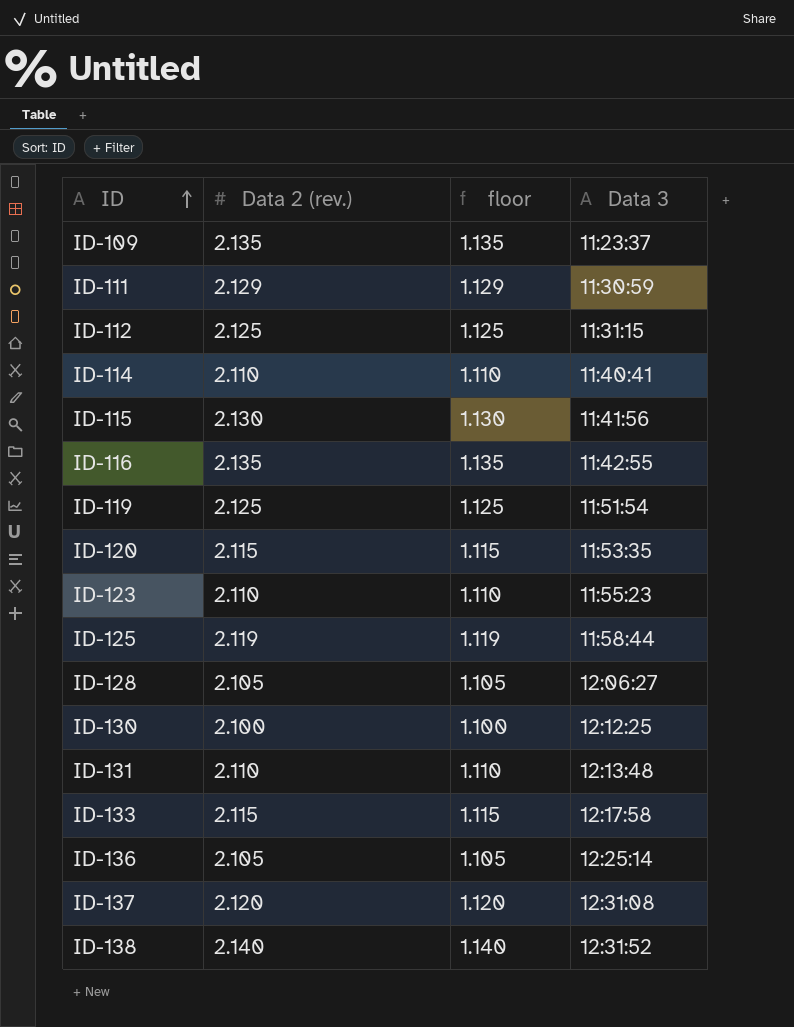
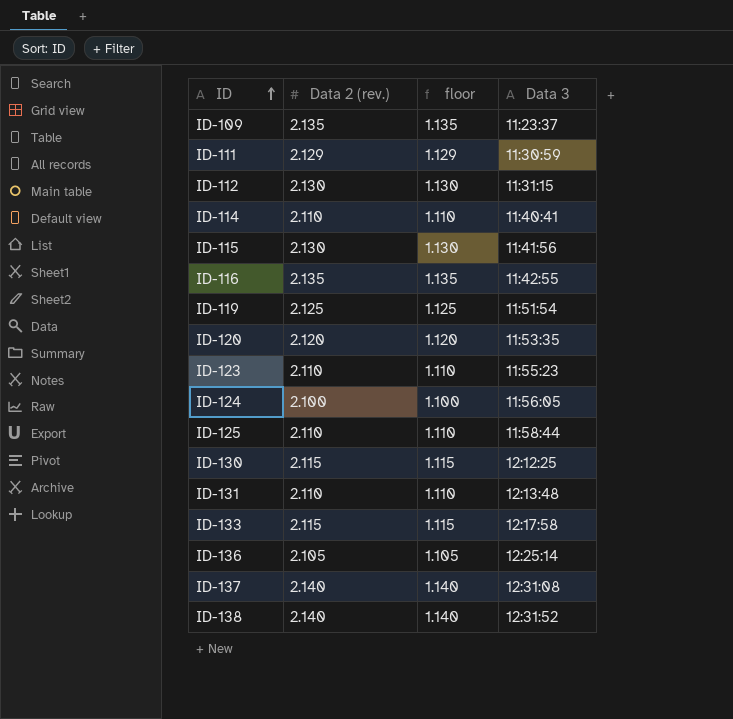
row ID-128: 2.105 | 1.105 | 12:06:27 -> none
ID-112 | Data 2 (rev.): 2.125 -> 2.130
ID-112 | floor: 1.125 -> 1.130
ID-120 | Data 2 (rev.): 2.115 -> 2.120
ID-120 | floor: 1.115 -> 1.120
row ID-124: none -> 2.100 | 1.100 | 11:56:05
ID-125 | Data 2 (rev.): 2.119 -> 2.110
ID-125 | floor: 1.119 -> 1.110
ID-130 | Data 2 (rev.): 2.100 -> 2.115
ID-130 | floor: 1.100 -> 1.115
ID-137 | Data 2 (rev.): 2.120 -> 2.140
ID-137 | floor: 1.120 -> 1.140

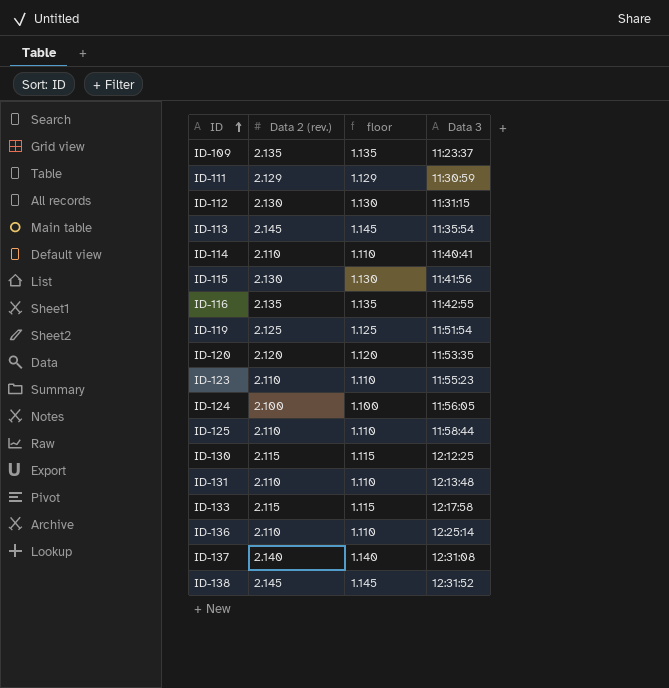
row ID-113: none -> 2.145 | 1.145 | 11:35:54
ID-136 | Data 2 (rev.): 2.105 -> 2.110
ID-136 | floor: 1.105 -> 1.110
ID-138 | Data 2 (rev.): 2.140 -> 2.145
ID-138 | floor: 1.140 -> 1.145

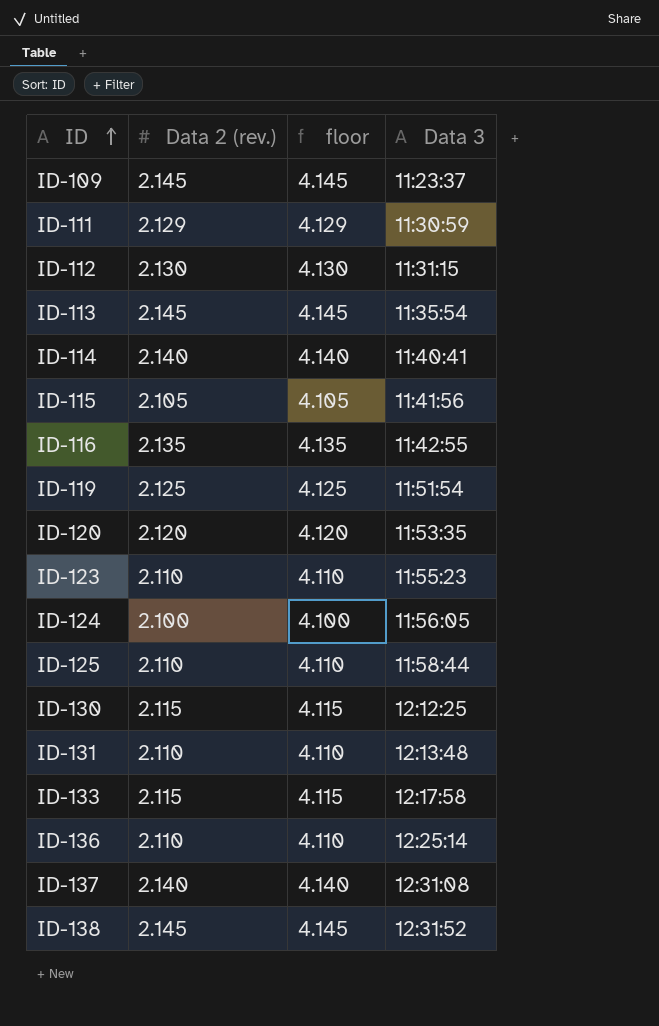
column floor | formula: [Data 2 (rev.)] - 1 -> [Data 2 (rev.)] + 2
ID-109 | Data 2 (rev.): 2.135 -> 2.145
ID-114 | Data 2 (rev.): 2.110 -> 2.140
ID-115 | Data 2 (rev.): 2.130 -> 2.105

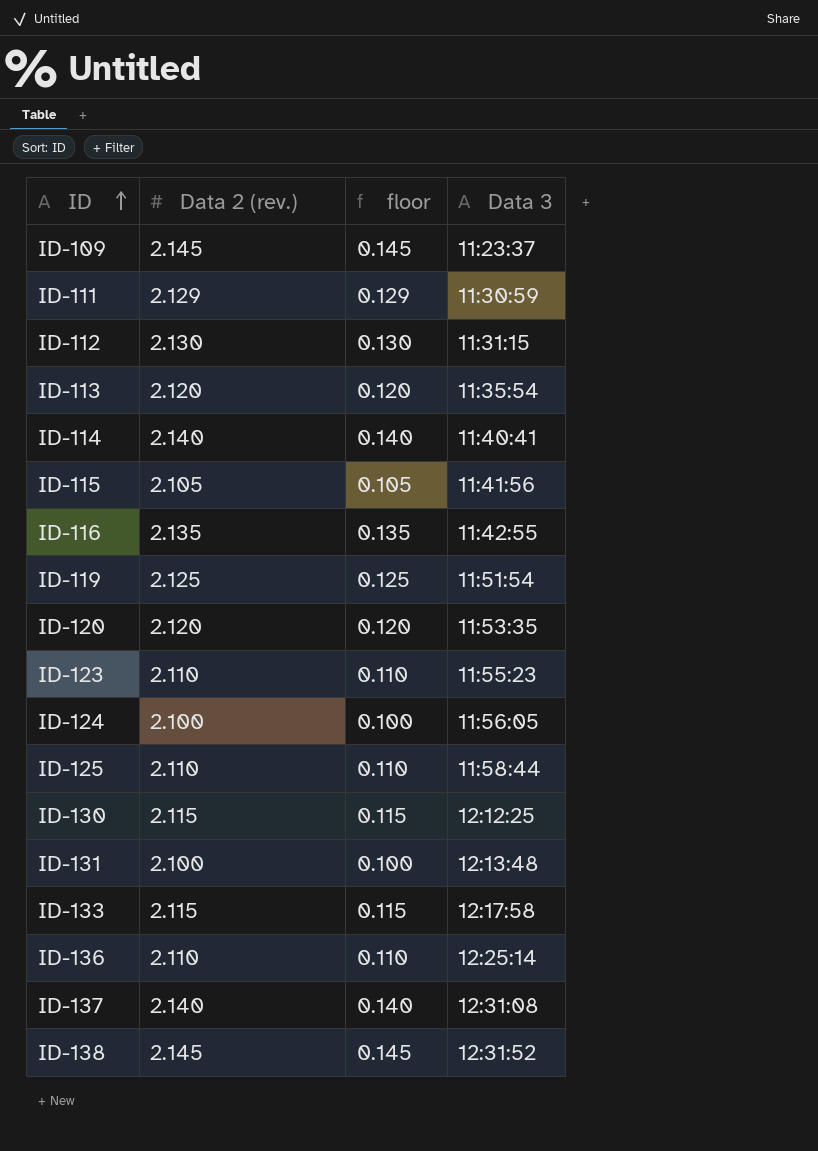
column floor | formula: [Data 2 (rev.)] + 2 -> [Data 2 (rev.)] - 2
ID-113 | Data 2 (rev.): 2.145 -> 2.120
ID-131 | Data 2 (rev.): 2.110 -> 2.100

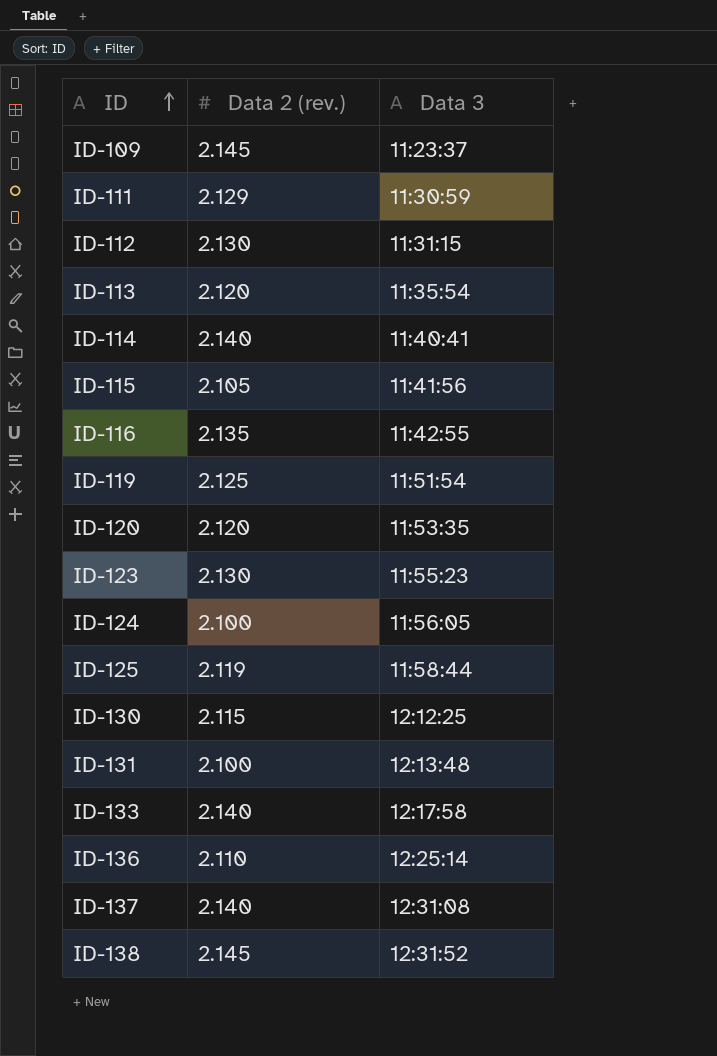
column floor | formula: [Data 2 (rev.)] - 2 -> none
ID-123 | Data 2 (rev.): 2.110 -> 2.130
ID-125 | Data 2 (rev.): 2.110 -> 2.119
ID-133 | Data 2 (rev.): 2.115 -> 2.140

